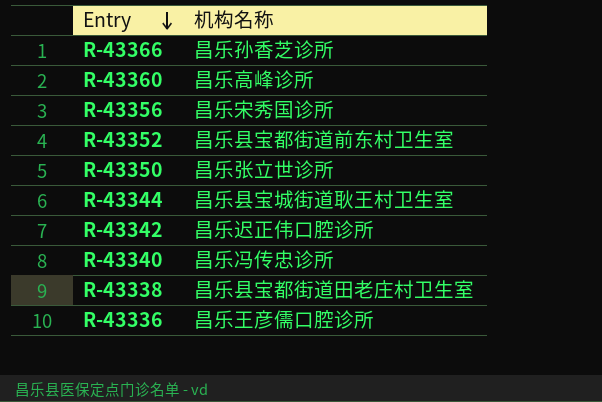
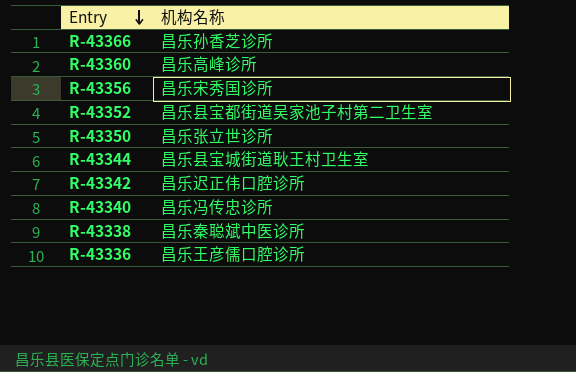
R-43352 | 机构名称: 昌乐县宝都街道前东村卫生室 -> 昌乐县宝都街道吴家池子村第二卫生室
R-43338 | 机构名称: 昌乐县宝都街道田老庄村卫生室 -> 昌乐秦聪斌中医诊所

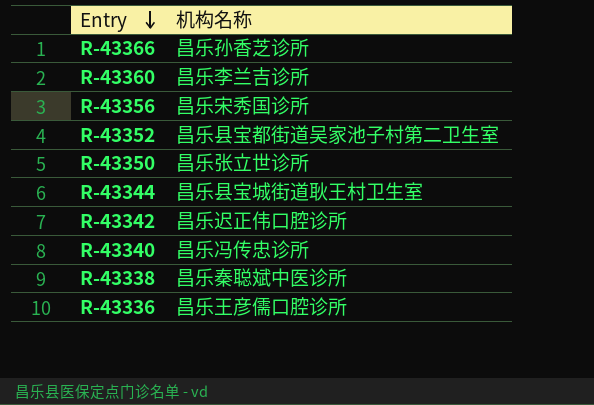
R-43360 | 机构名称: 昌乐高峰诊所 -> 昌乐李兰吉诊所

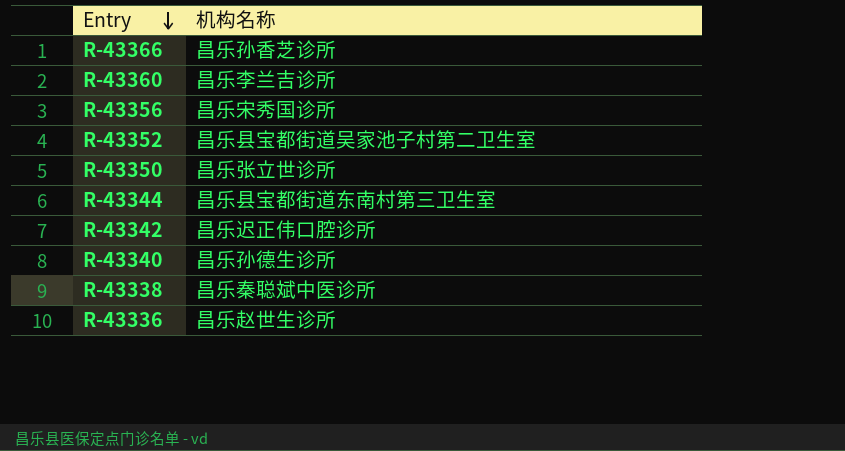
R-43344 | 机构名称: 昌乐县宝城街道耿王村卫生室 -> 昌乐县宝都街道东南村第三卫生室
R-43340 | 机构名称: 昌乐冯传忠诊所 -> 昌乐孙德生诊所
R-43336 | 机构名称: 昌乐王彦儒口腔诊所 -> 昌乐赵世生诊所

